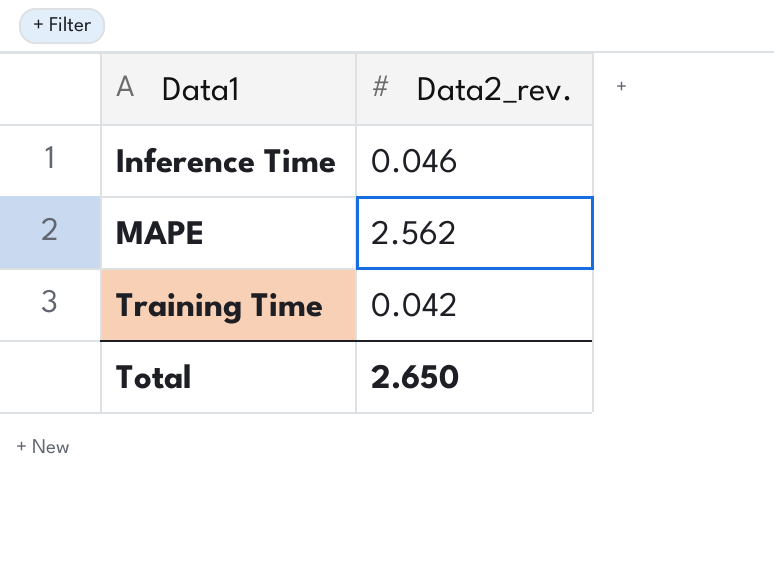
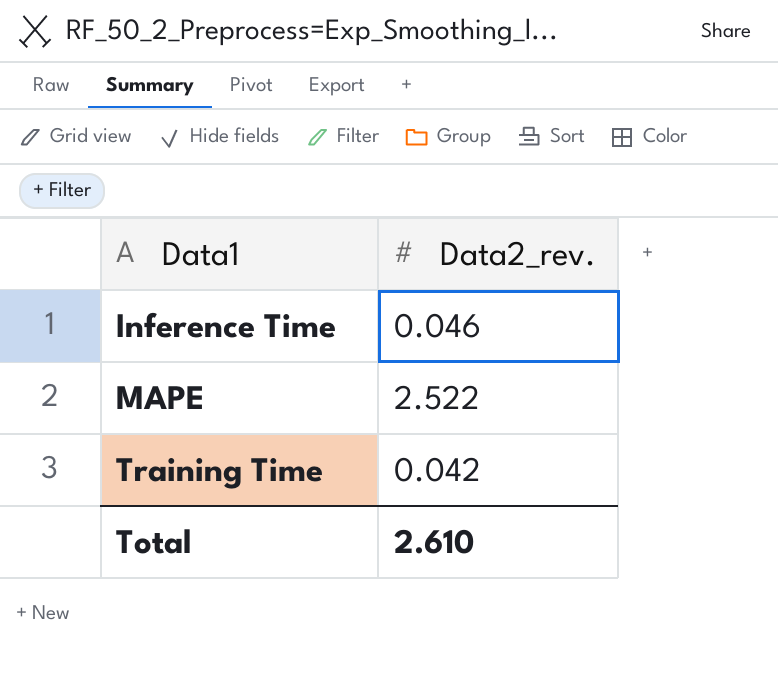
MAPE | Data2_rev.: 2.562 -> 2.522
Total | Data2_rev.: 2.650 -> 2.610

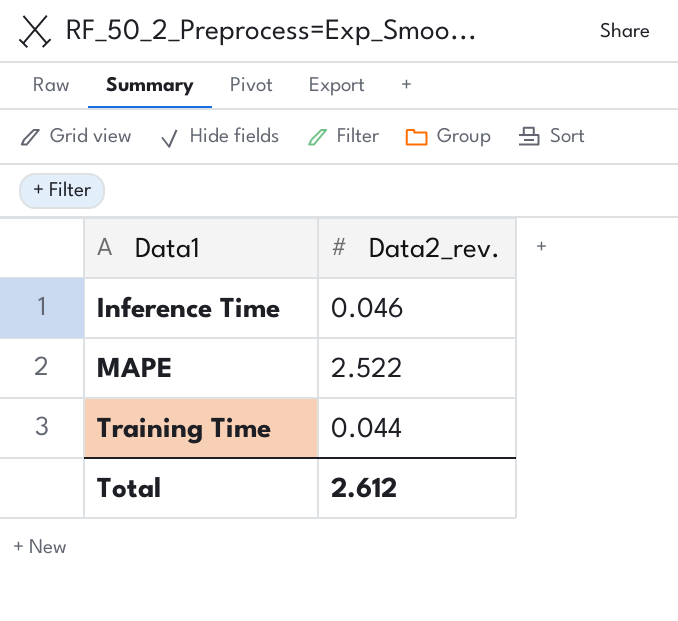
Training Time | Data2_rev.: 0.042 -> 0.044
Total | Data2_rev.: 2.610 -> 2.612

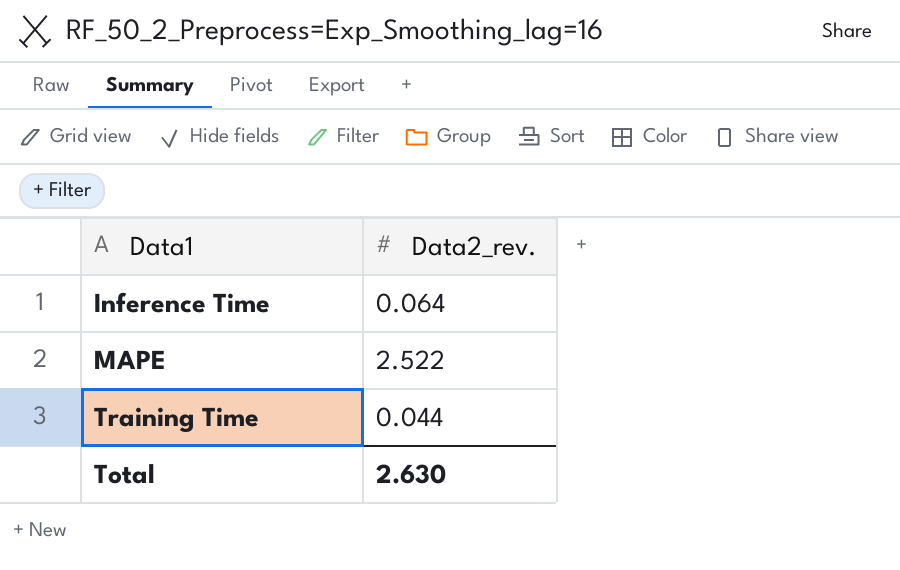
Inference Time | Data2_rev.: 0.046 -> 0.064
Total | Data2_rev.: 2.612 -> 2.630

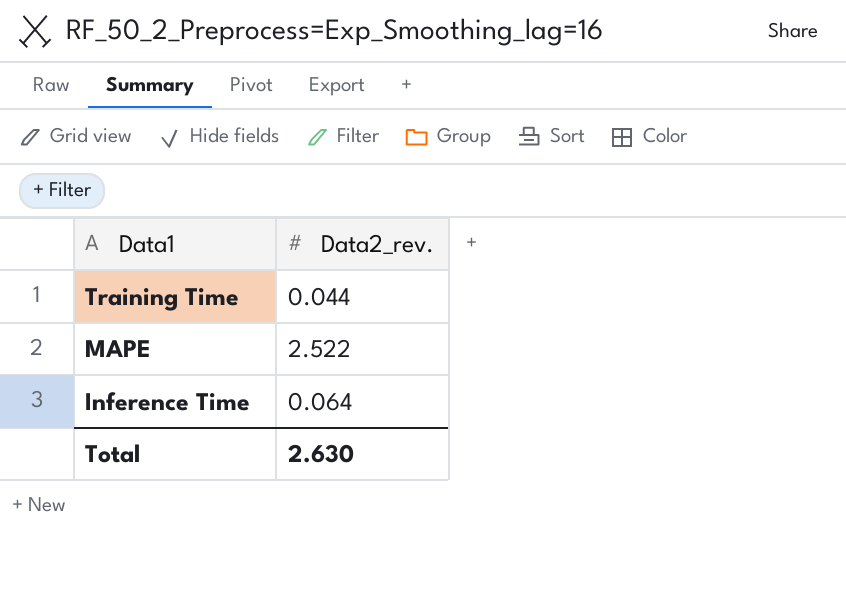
row order: Data1 ascending -> Data1 descending

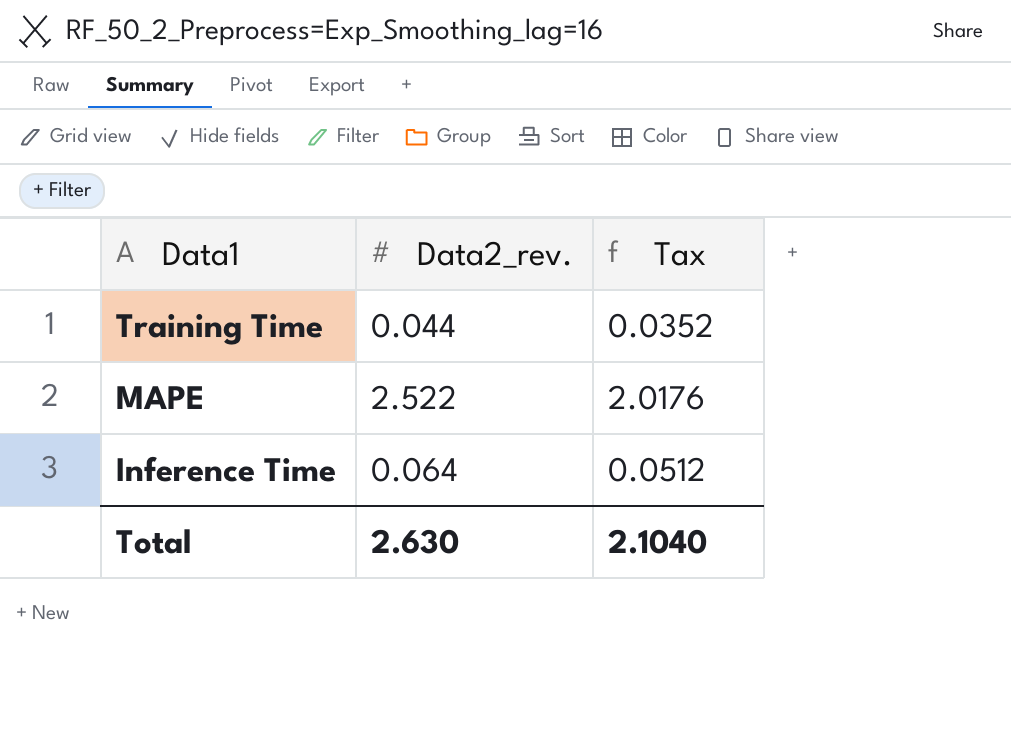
column Tax | formula: none -> [Data2_rev.] * 0.8

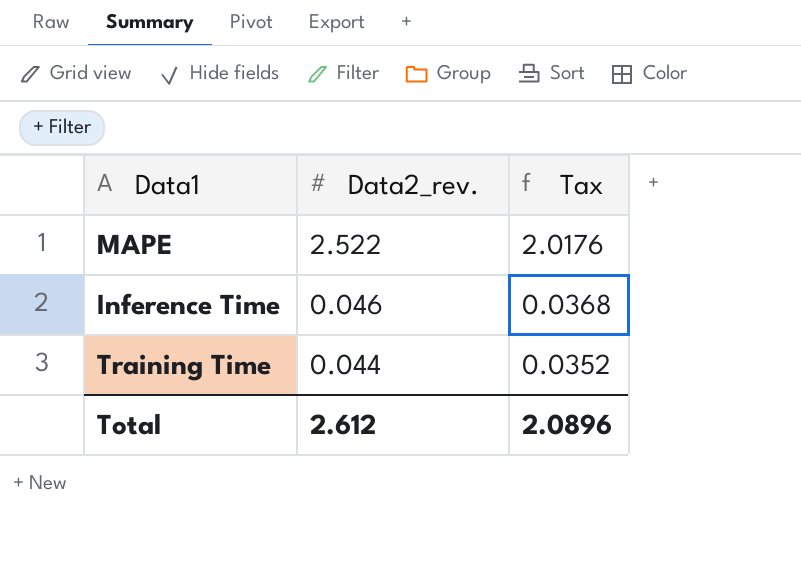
row order: Data1 descending -> Data2_rev. descending
Inference Time | Data2_rev.: 0.064 -> 0.046
Inference Time | Tax: 0.0512 -> 0.0368
Total | Data2_rev.: 2.630 -> 2.612
Total | Tax: 2.1040 -> 2.0896

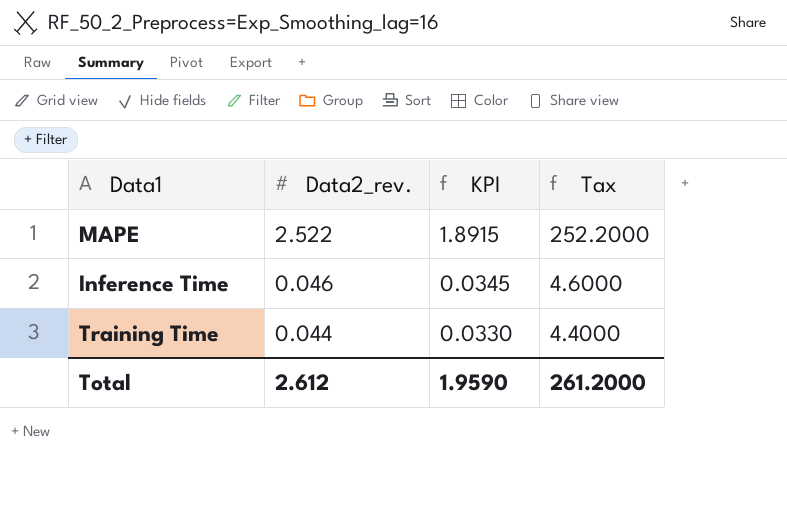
column KPI | formula: none -> [Data2_rev.] * 0.75
column Tax | formula: [Data2_rev.] * 0.8 -> [Data2_rev.] * 100
Total | Tax: 2.0896 -> 261.2000

